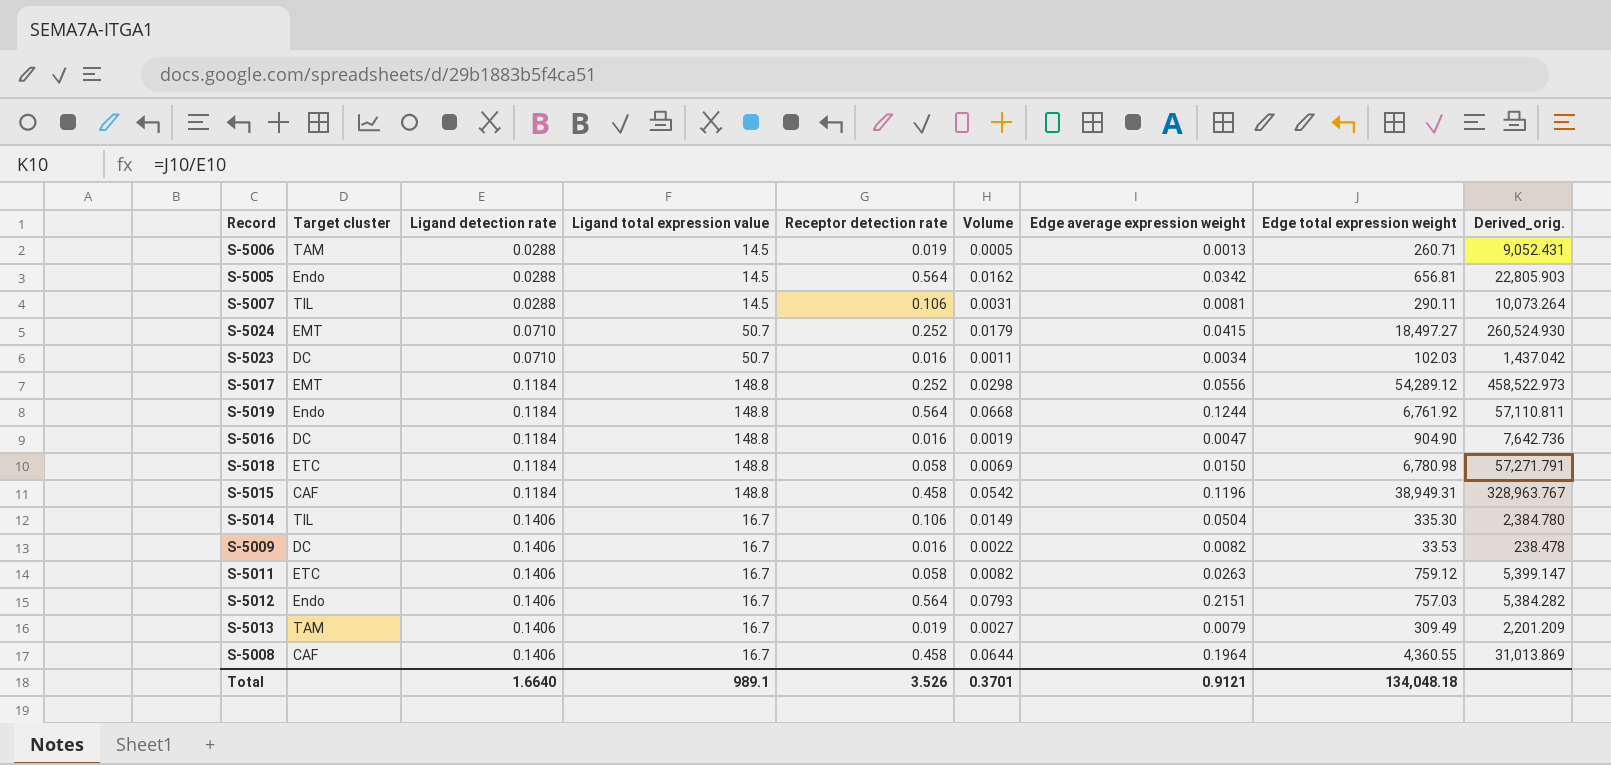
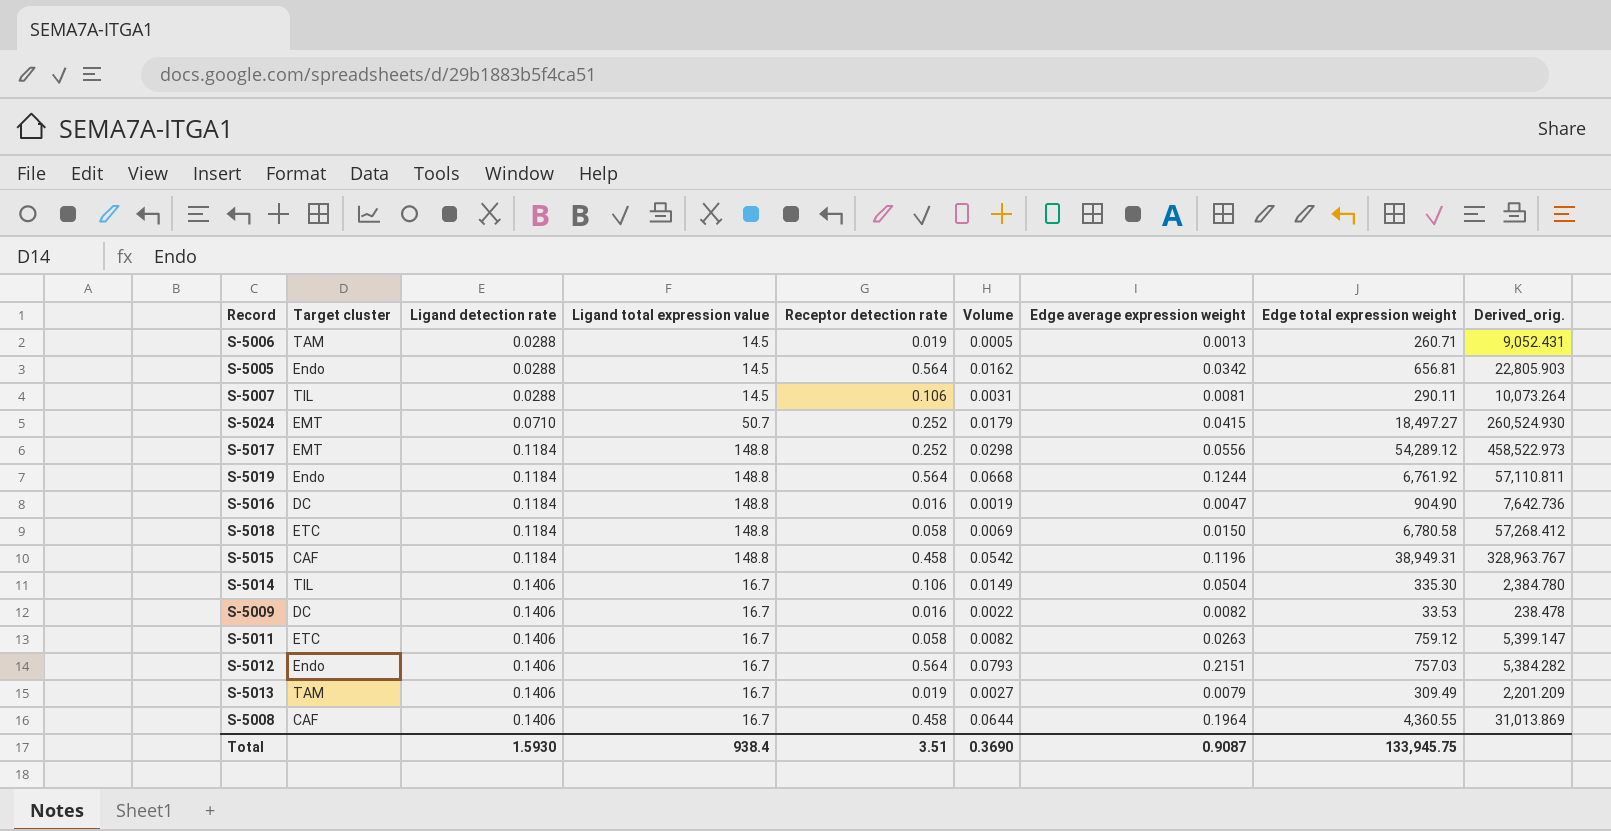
row S-5023: DC | 0.0710 | 50.7 | 0.016 | 0.0011 | 0.0034 | 102.03 | 1,437.042 -> none
S-5018 | Edge total expression weight: 6,780.98 -> 6,780.58
S-5018 | Derived_orig.: 57,271.791 -> 57,268.412
Total | Ligand detection rate: 1.6640 -> 1.5930
Total | Ligand total expression value: 989.1 -> 938.4
Total | Receptor detection rate: 3.526 -> 3.51
Total | Volume: 0.3701 -> 0.3690
Total | Edge average expression weight: 0.9121 -> 0.9087
Total | Edge total expression weight: 134,048.18 -> 133,945.75

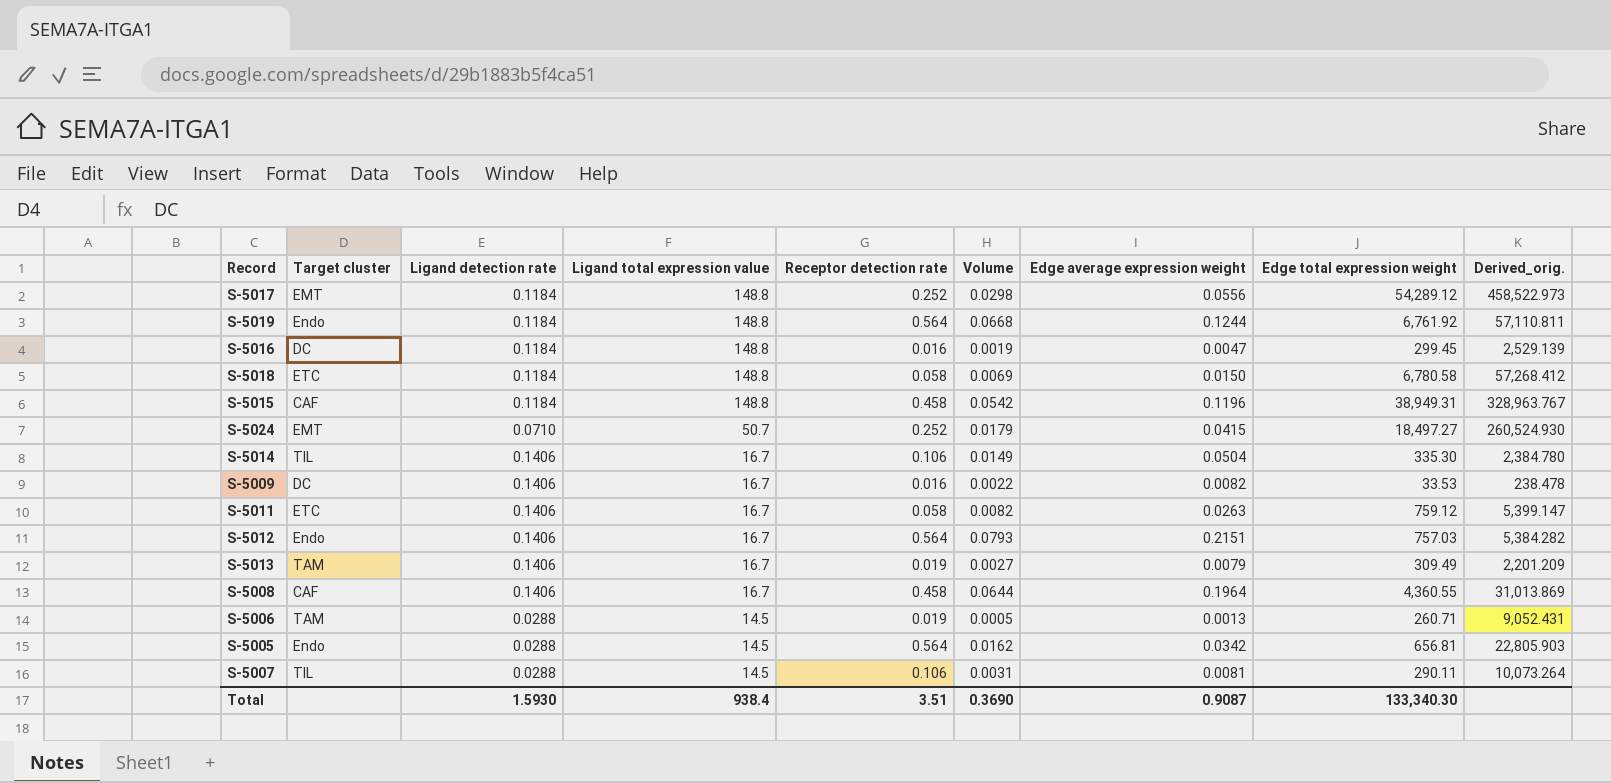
row order: Ligand detection rate ascending -> Ligand total expression value descending
S-5016 | Edge total expression weight: 904.90 -> 299.45
S-5016 | Derived_orig.: 7,642.736 -> 2,529.139
Total | Edge total expression weight: 133,945.75 -> 133,340.30

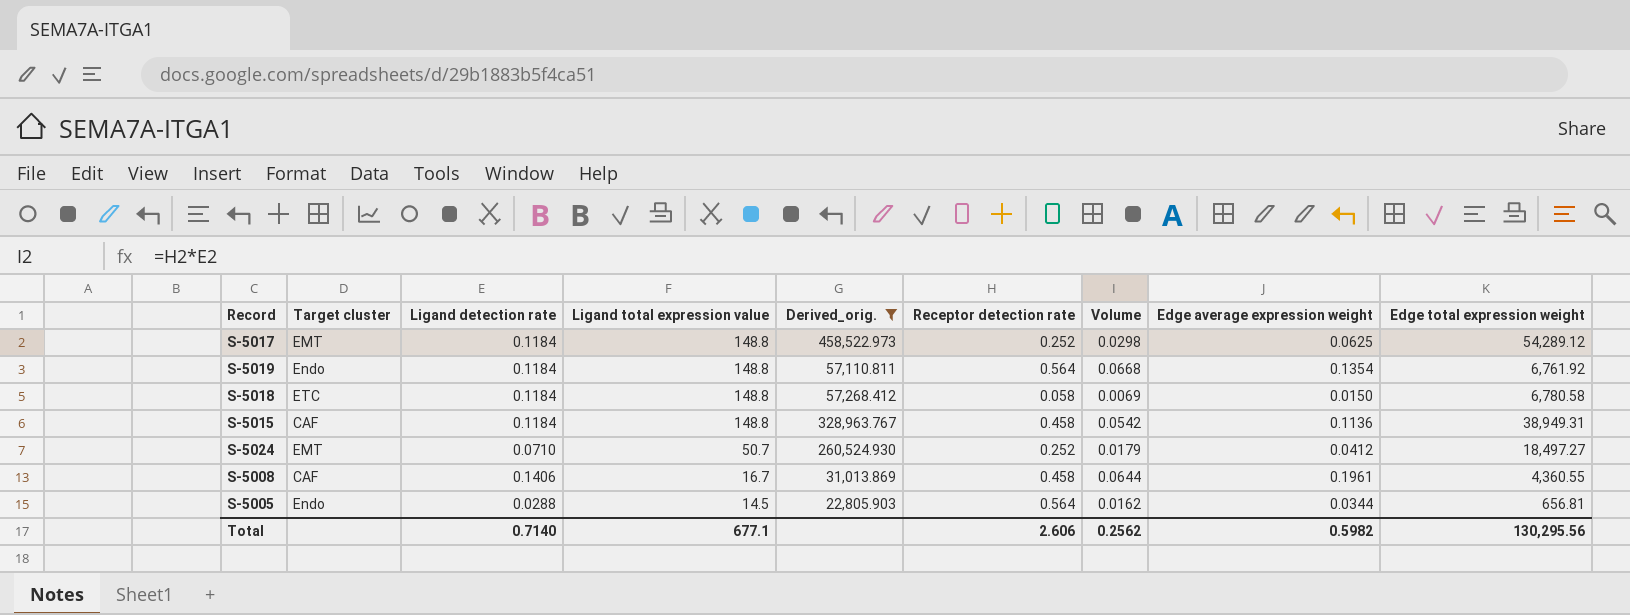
filter: none -> Derived_orig. >= 22,805.903
column Derived_orig. | position: 9 -> 5
S-5017 | Edge average expression weight: 0.0556 -> 0.0625
S-5019 | Edge average expression weight: 0.1244 -> 0.1354
S-5015 | Edge average expression weight: 0.1196 -> 0.1136
S-5024 | Edge average expression weight: 0.0415 -> 0.0412
S-5008 | Edge average expression weight: 0.1964 -> 0.1961
S-5005 | Edge average expression weight: 0.0342 -> 0.0344
Total | Ligand detection rate: 1.5930 -> 0.7140
Total | Ligand total expression value: 938.4 -> 677.1
Total | Receptor detection rate: 3.51 -> 2.606
Total | Volume: 0.3690 -> 0.2562
Total | Edge average expression weight: 0.9087 -> 0.5982
Total | Edge total expression weight: 133,340.30 -> 130,295.56

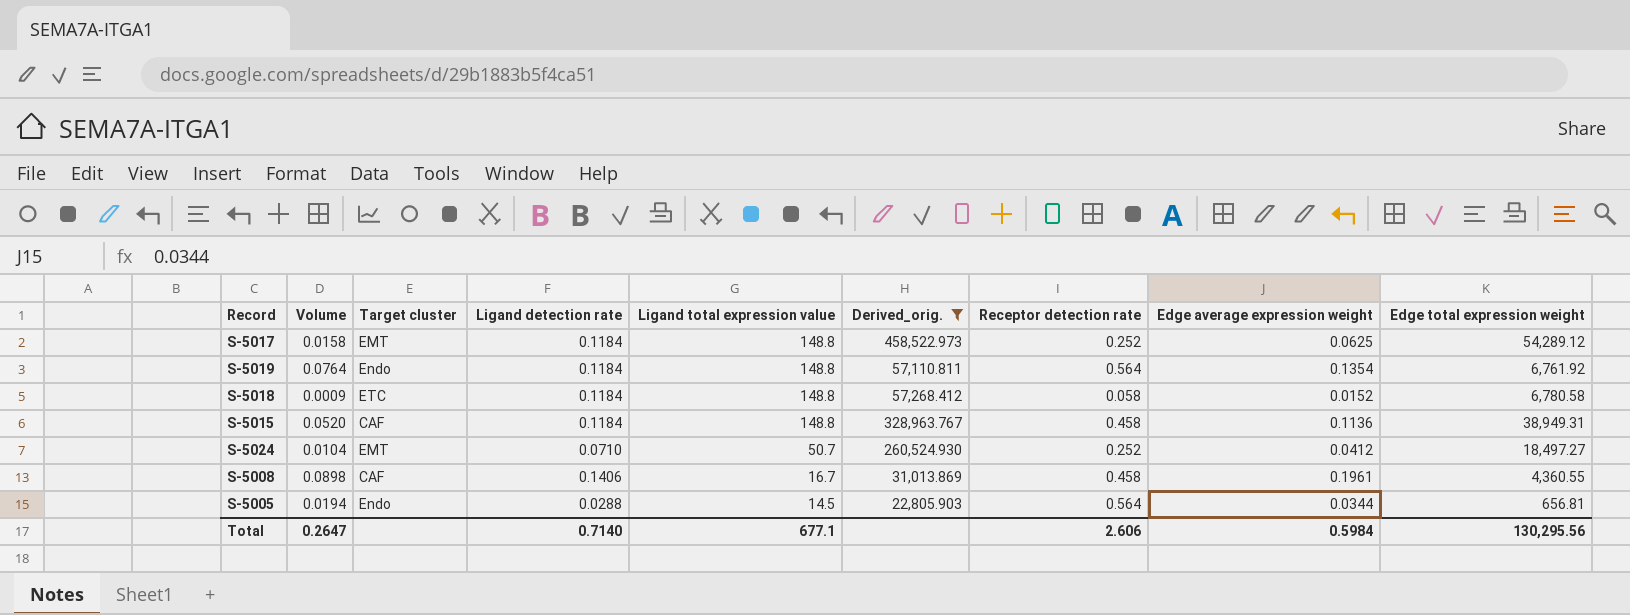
column Volume | formula: [Ligand detection rate] * [Receptor detection rate] -> [Receptor detection rate] * [Edge average expression weight]
column Volume | position: 7 -> 2
S-5018 | Edge average expression weight: 0.0150 -> 0.0152
Total | Volume: 0.2562 -> 0.2647
Total | Edge average expression weight: 0.5982 -> 0.5984

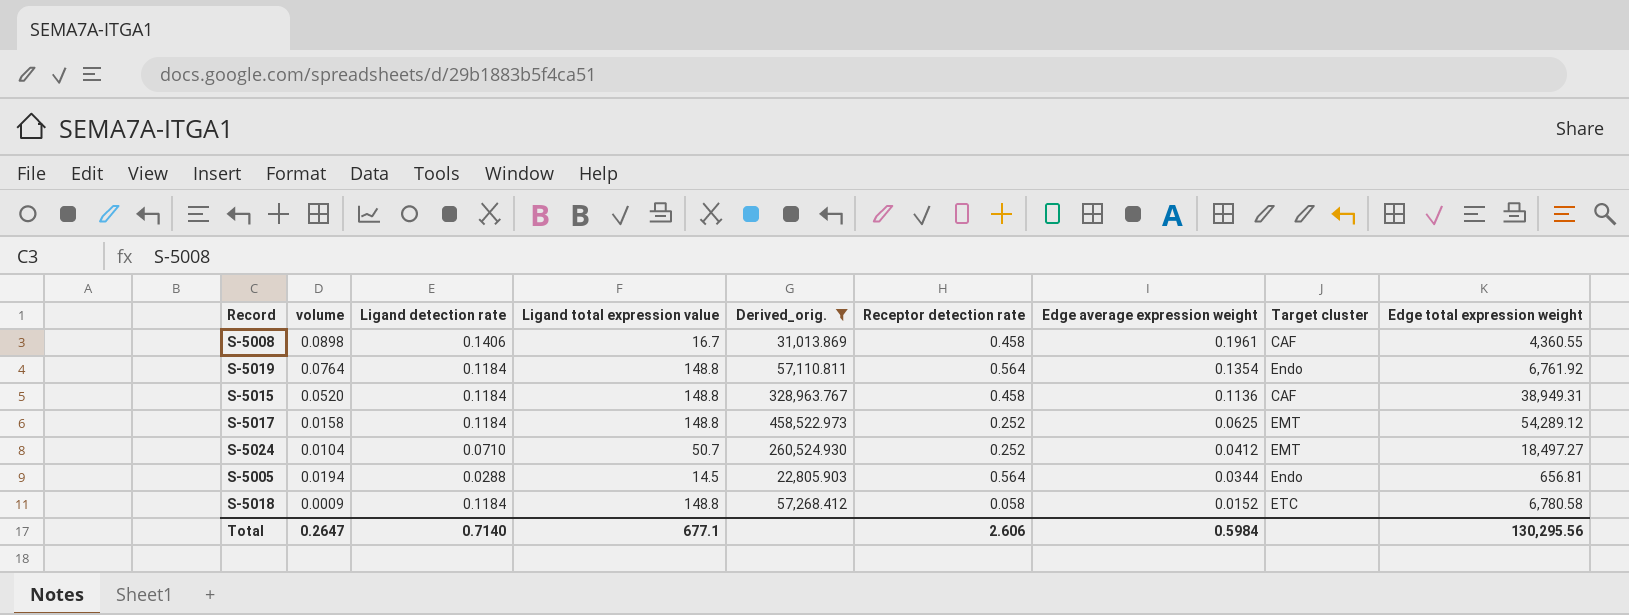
row order: Ligand total expression value descending -> Edge average expression weight descending
column name: Volume -> volume
column Target cluster | position: 3 -> 8

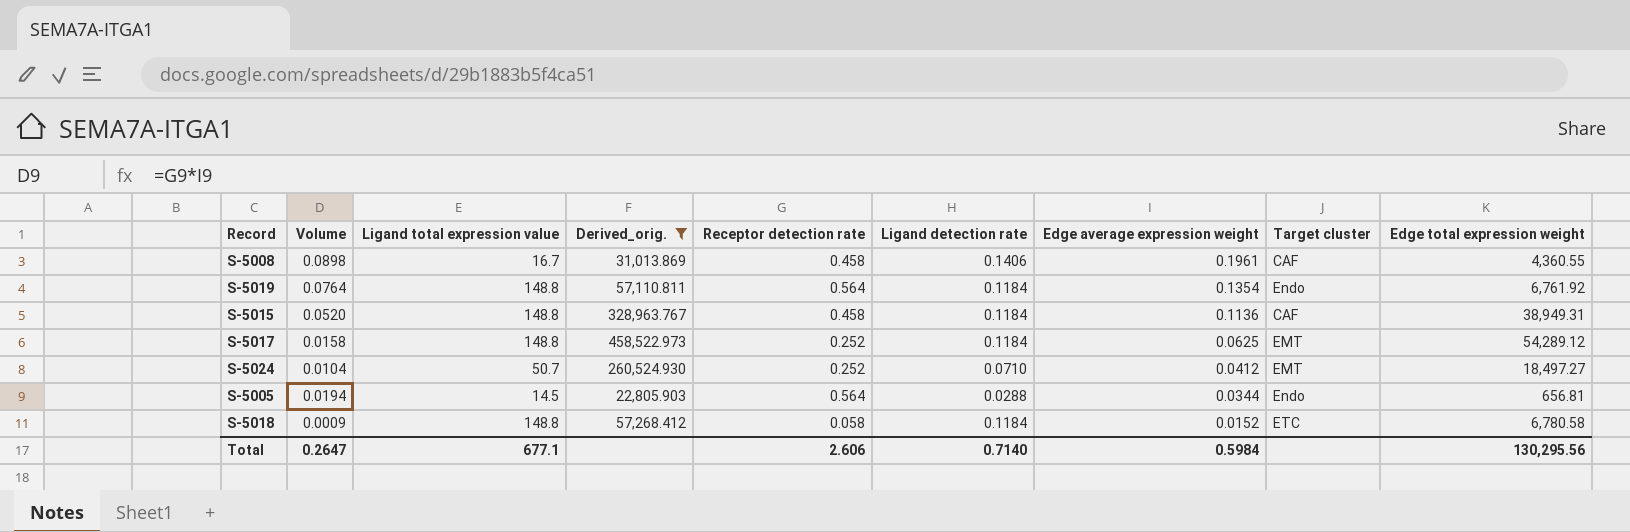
column name: volume -> Volume
column Ligand detection rate | position: 3 -> 6

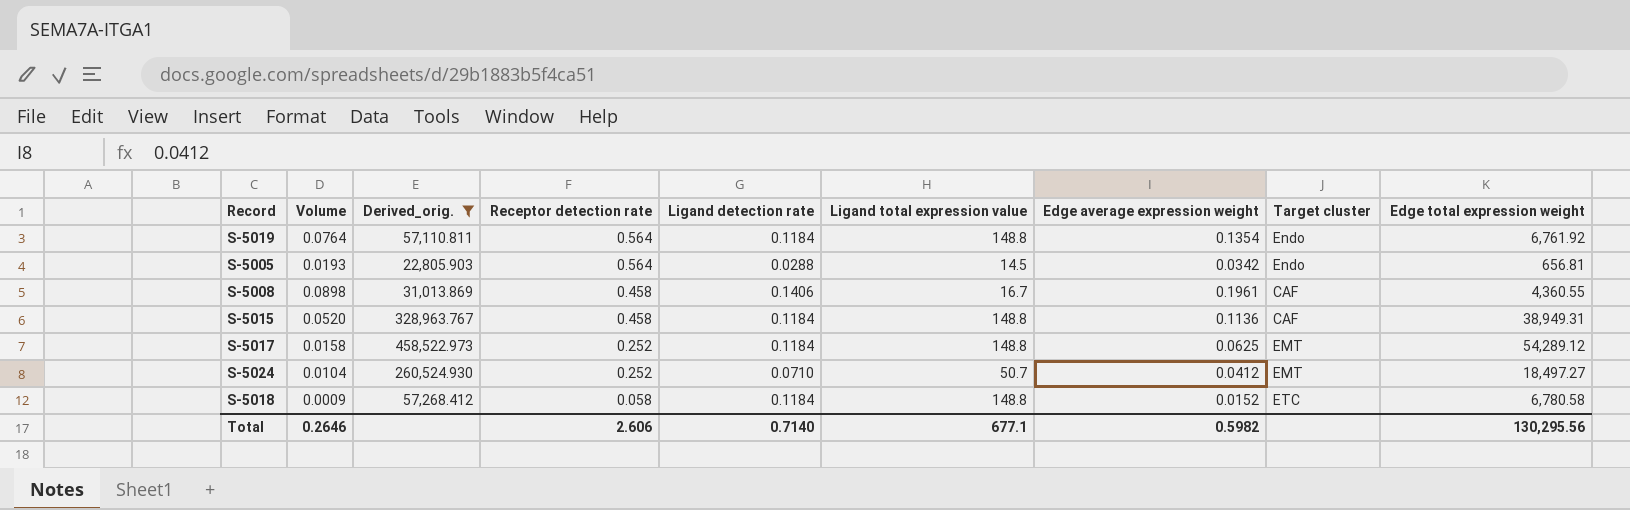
row order: Edge average expression weight descending -> Receptor detection rate descending
column Ligand total expression value | position: 3 -> 6
S-5005 | Volume: 0.0194 -> 0.0193
S-5005 | Edge average expression weight: 0.0344 -> 0.0342
Total | Volume: 0.2647 -> 0.2646
Total | Edge average expression weight: 0.5984 -> 0.5982

